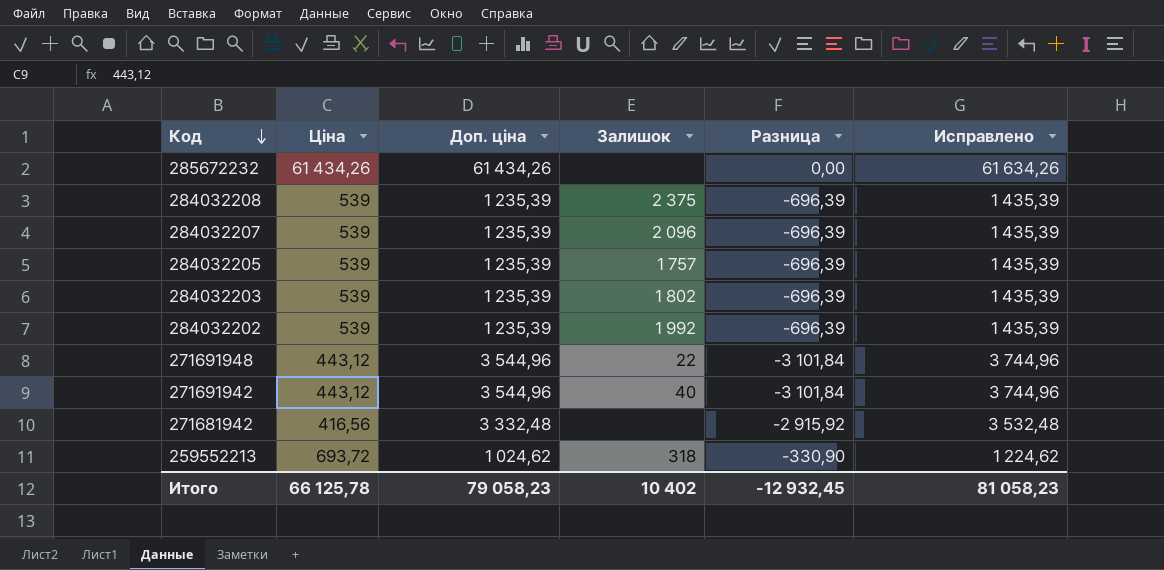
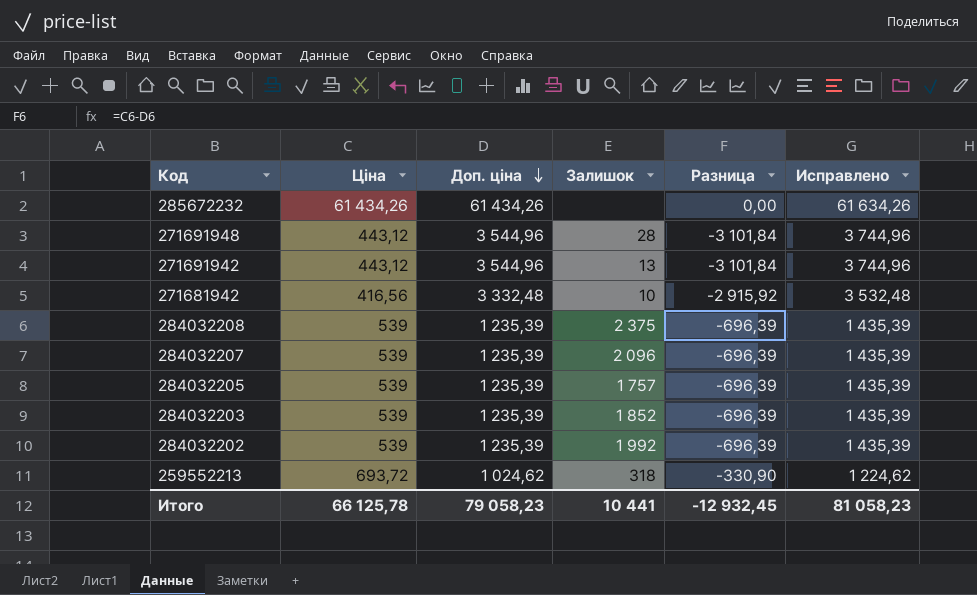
row order: Код descending -> Доп. ціна descending
271691948 | Залишок: 22 -> 28
271691942 | Залишок: 40 -> 13
271681942 | Залишок: none -> 10
284032203 | Залишок: 1 802 -> 1 852
Итого | Залишок: 10 402 -> 10 441

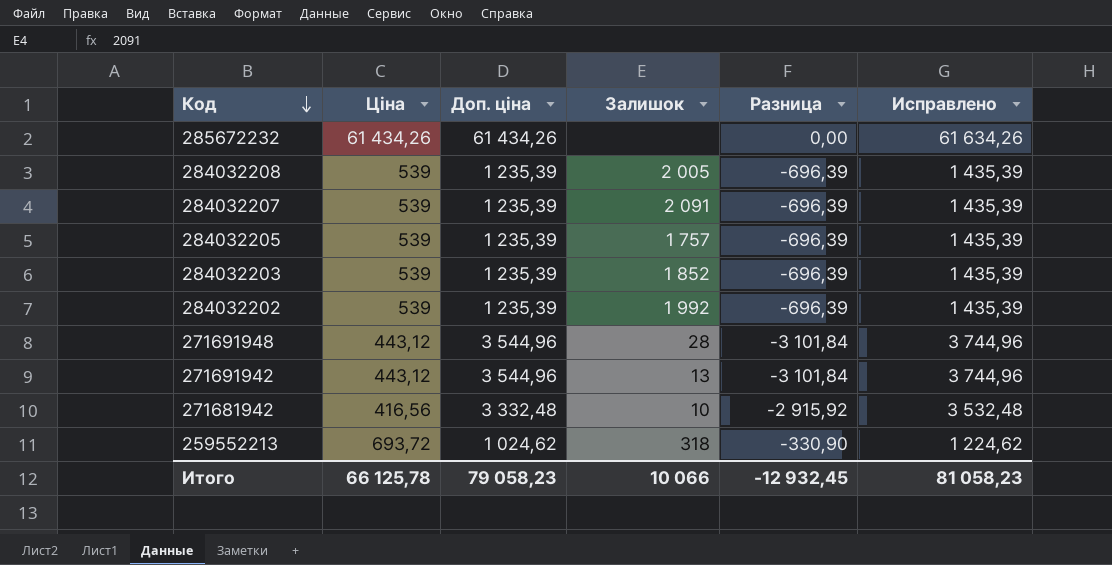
row order: Доп. ціна descending -> Код descending
284032208 | Залишок: 2 375 -> 2 005
284032207 | Залишок: 2 096 -> 2 091
Итого | Залишок: 10 441 -> 10 066

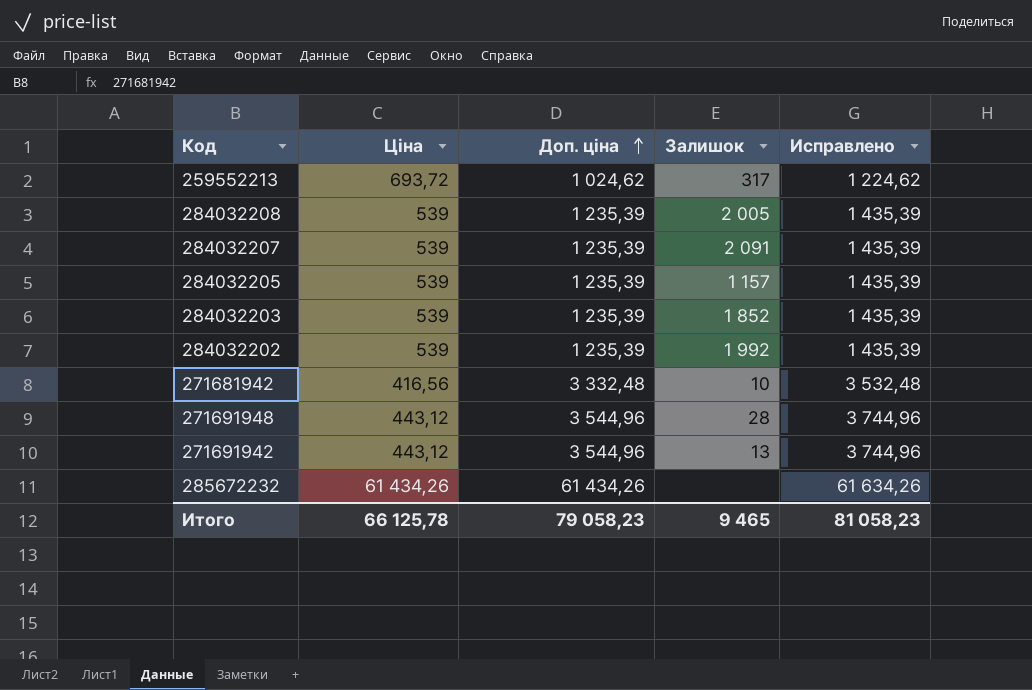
row order: Код descending -> Доп. ціна ascending
column Разница | formula: [Ціна] - [Доп. ціна] -> none
259552213 | Залишок: 318 -> 317
284032205 | Залишок: 1 757 -> 1 157
Итого | Залишок: 10 066 -> 9 465

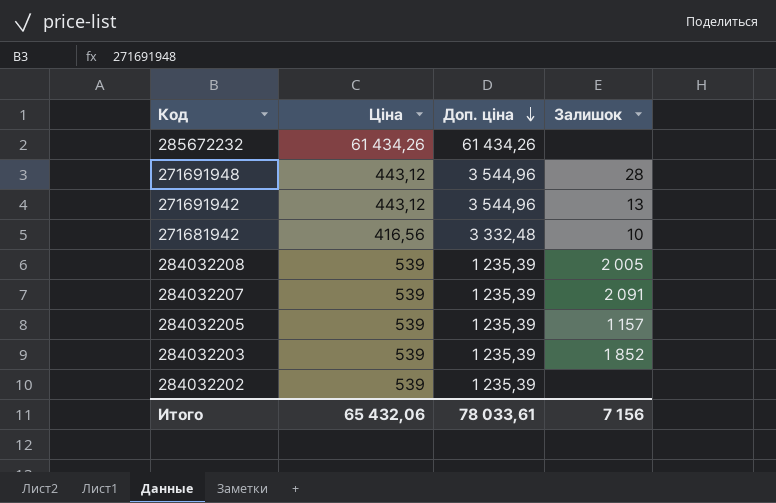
row order: Доп. ціна ascending -> Доп. ціна descending
column Исправлено | formula: [Доп. ціна] + 200 -> none
row 259552213: 693,72 | 1 024,62 | 317 | 1 224,62 -> none
284032202 | Залишок: 1 992 -> none
Итого | Ціна: 66 125,78 -> 65 432,06
Итого | Доп. ціна: 79 058,23 -> 78 033,61
Итого | Залишок: 9 465 -> 7 156

